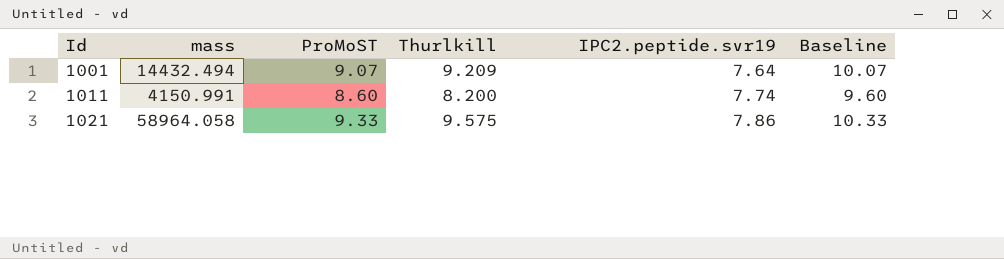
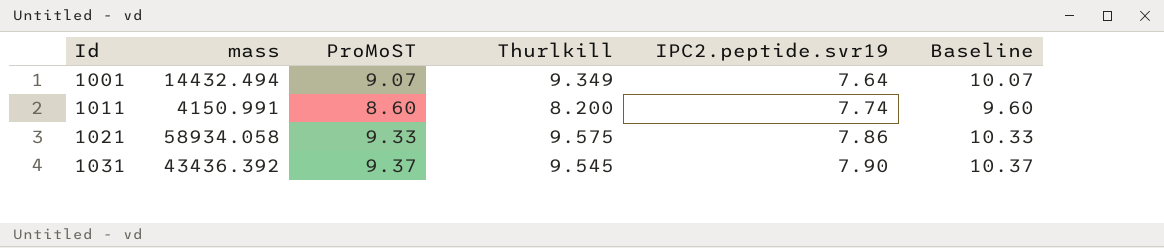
1001 | Thurlkill: 9.209 -> 9.349
1021 | mass: 58964.058 -> 58934.058
row 1031: none -> 43436.392 | 9.37 | 9.545 | 7.90 | 10.37

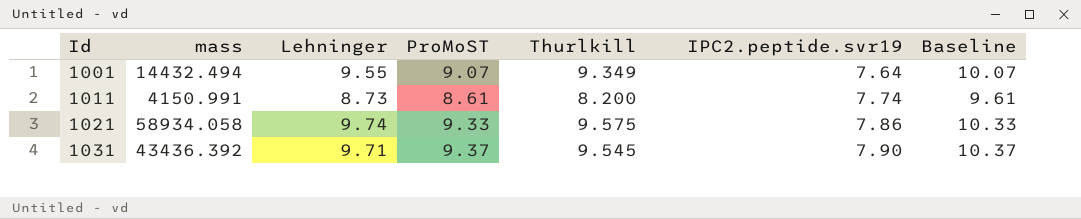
column Lehninger | position: none -> 3
1011 | ProMoST: 8.60 -> 8.61
1011 | Baseline: 9.60 -> 9.61

